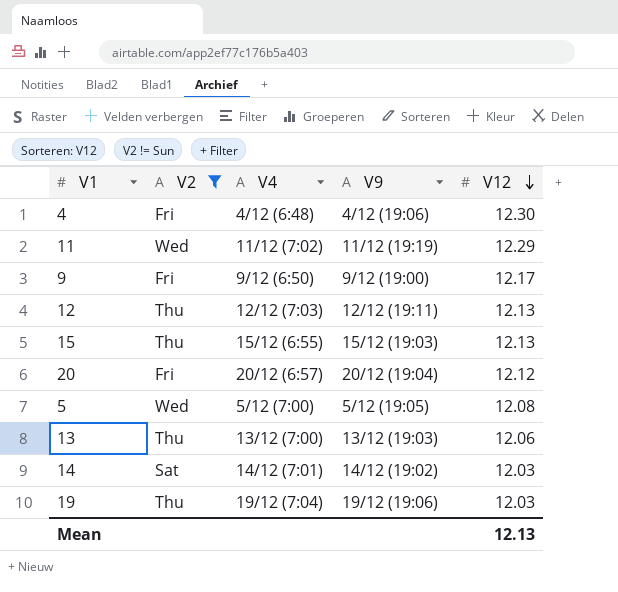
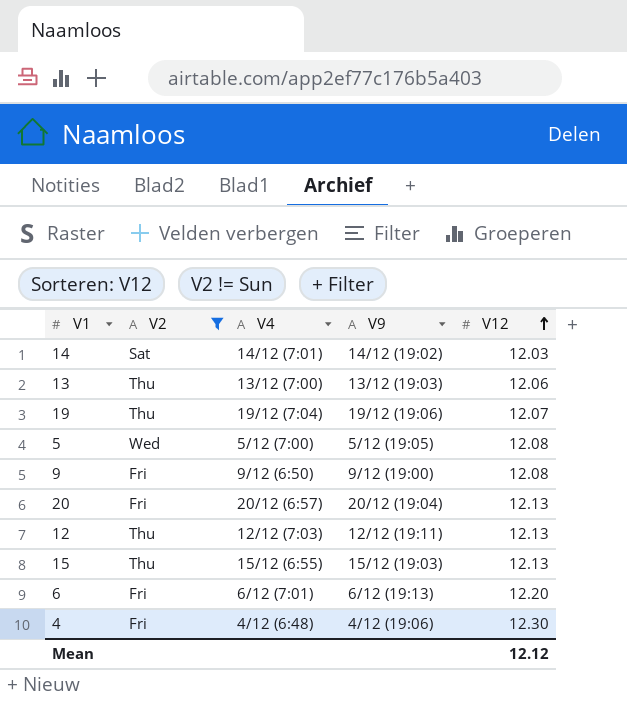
row order: V12 descending -> V12 ascending
row 11: Wed | 11/12 (7:02) | 11/12 (19:19) | 12.29 -> none
19 | V12: 12.03 -> 12.07
9 | V12: 12.17 -> 12.08
20 | V12: 12.12 -> 12.13
row 6: none -> Fri | 6/12 (7:01) | 6/12 (19:13) | 12.20
Mean | V12: 12.13 -> 12.12

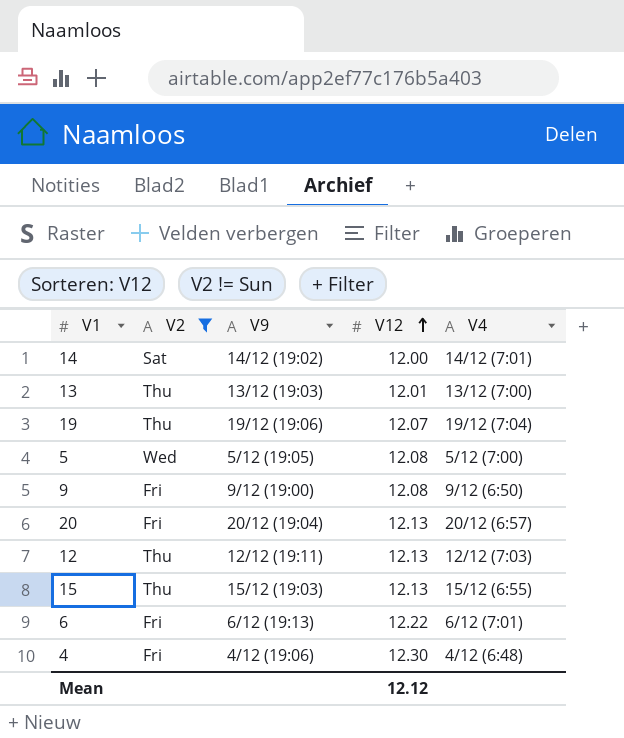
column V4 | position: 3 -> 5
14 | V12: 12.03 -> 12.00
13 | V12: 12.06 -> 12.01
6 | V12: 12.20 -> 12.22

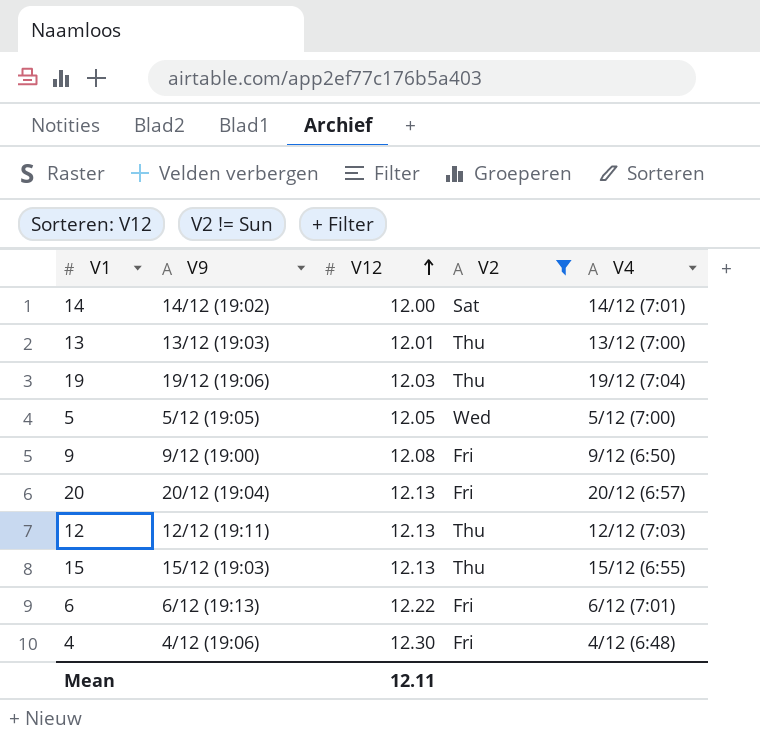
column V2 | position: 2 -> 4
19 | V12: 12.07 -> 12.03
5 | V12: 12.08 -> 12.05
Mean | V12: 12.12 -> 12.11

